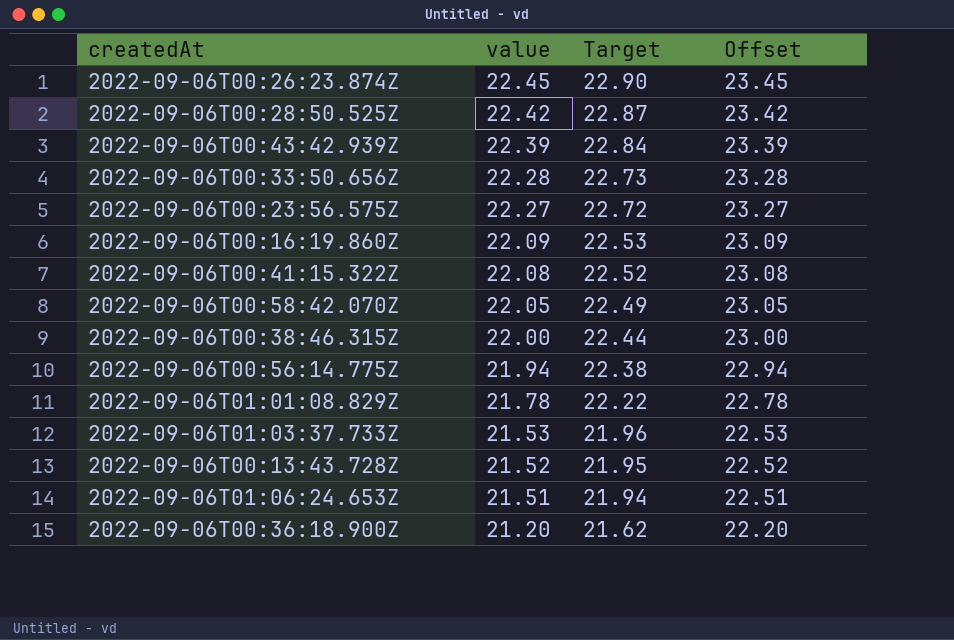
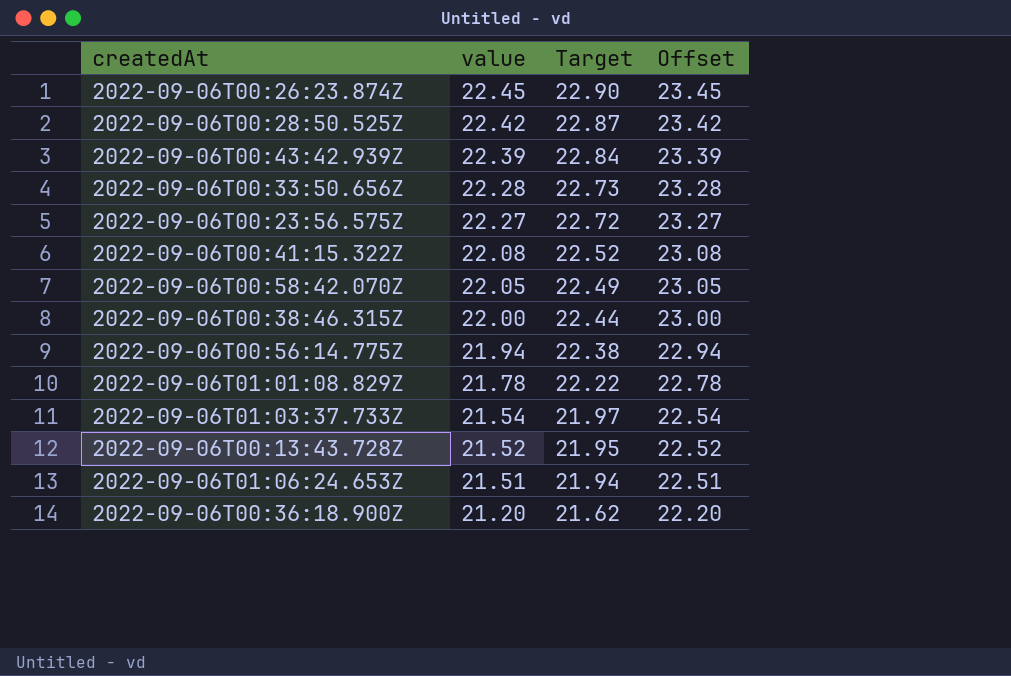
row 2022-09-06T00:16:19.860Z: 22.09 | 22.53 | 23.09 -> none
2022-09-06T01:03:37.733Z | value: 21.53 -> 21.54
2022-09-06T01:03:37.733Z | Target: 21.96 -> 21.97
2022-09-06T01:03:37.733Z | Offset: 22.53 -> 22.54

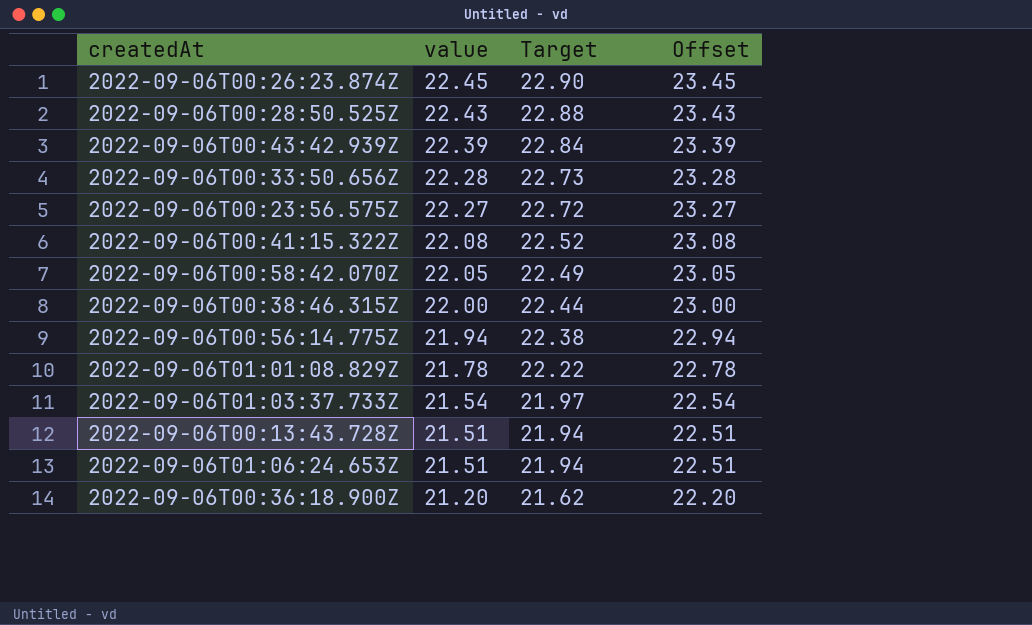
2022-09-06T00:28:50.525Z | value: 22.42 -> 22.43
2022-09-06T00:28:50.525Z | Target: 22.87 -> 22.88
2022-09-06T00:28:50.525Z | Offset: 23.42 -> 23.43
2022-09-06T00:13:43.728Z | value: 21.52 -> 21.51
2022-09-06T00:13:43.728Z | Target: 21.95 -> 21.94
2022-09-06T00:13:43.728Z | Offset: 22.52 -> 22.51

